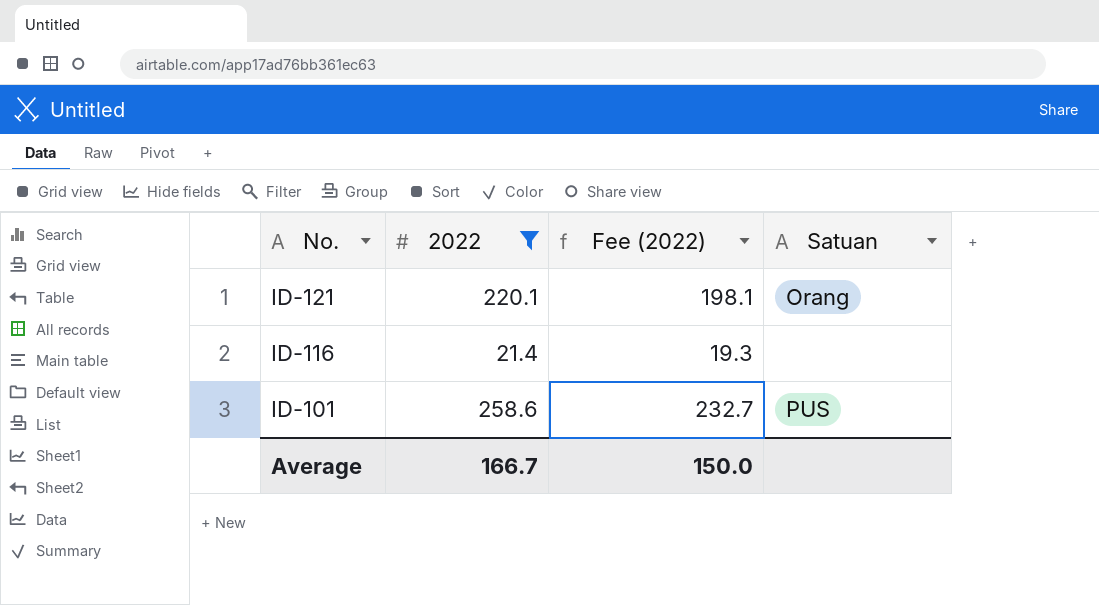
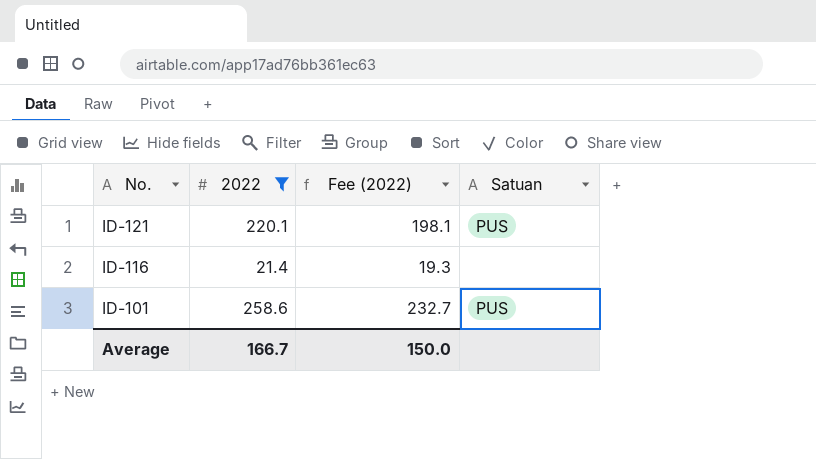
ID-121 | Satuan: Orang -> PUS

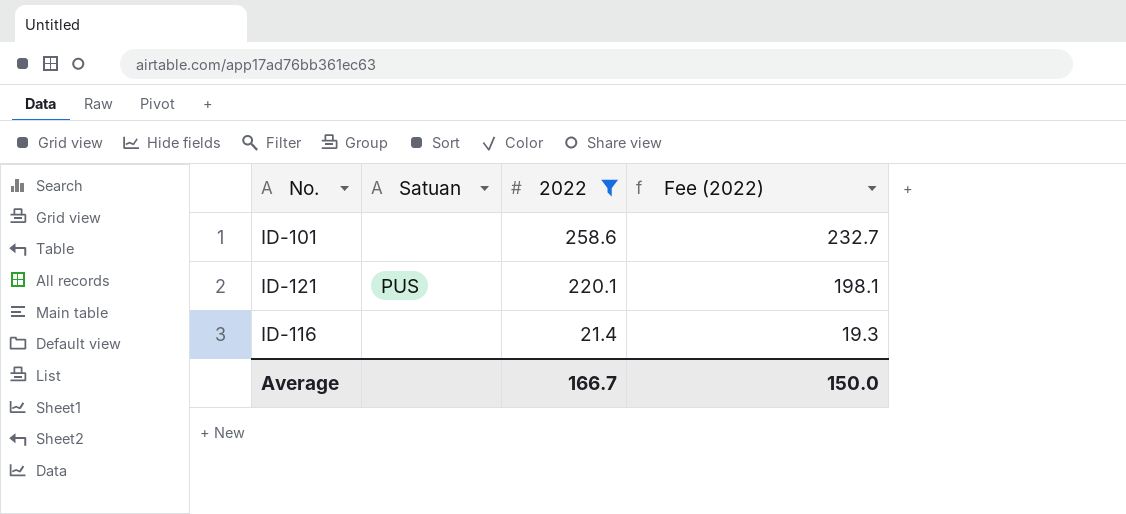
row order: No. descending -> 2022 descending
column Satuan | position: 4 -> 2
ID-101 | Satuan: PUS -> none

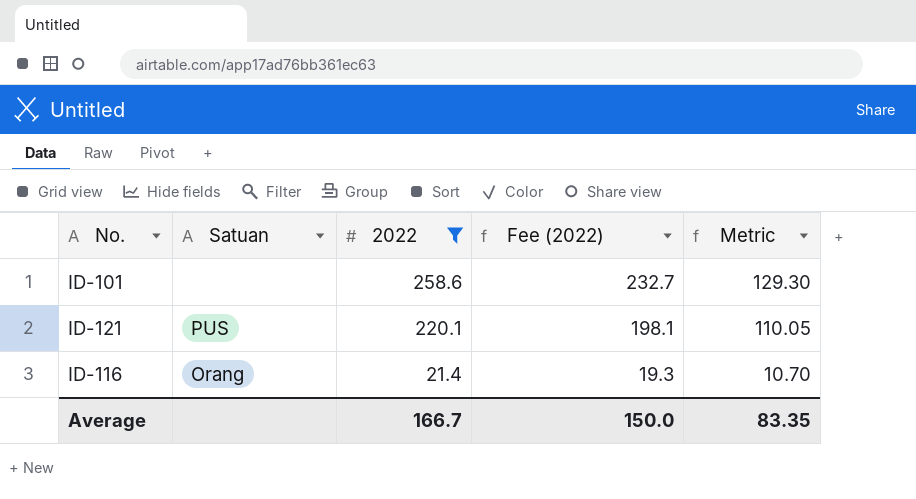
column Metric | formula: none -> [2022] * 0.5
ID-116 | Satuan: none -> Orang

